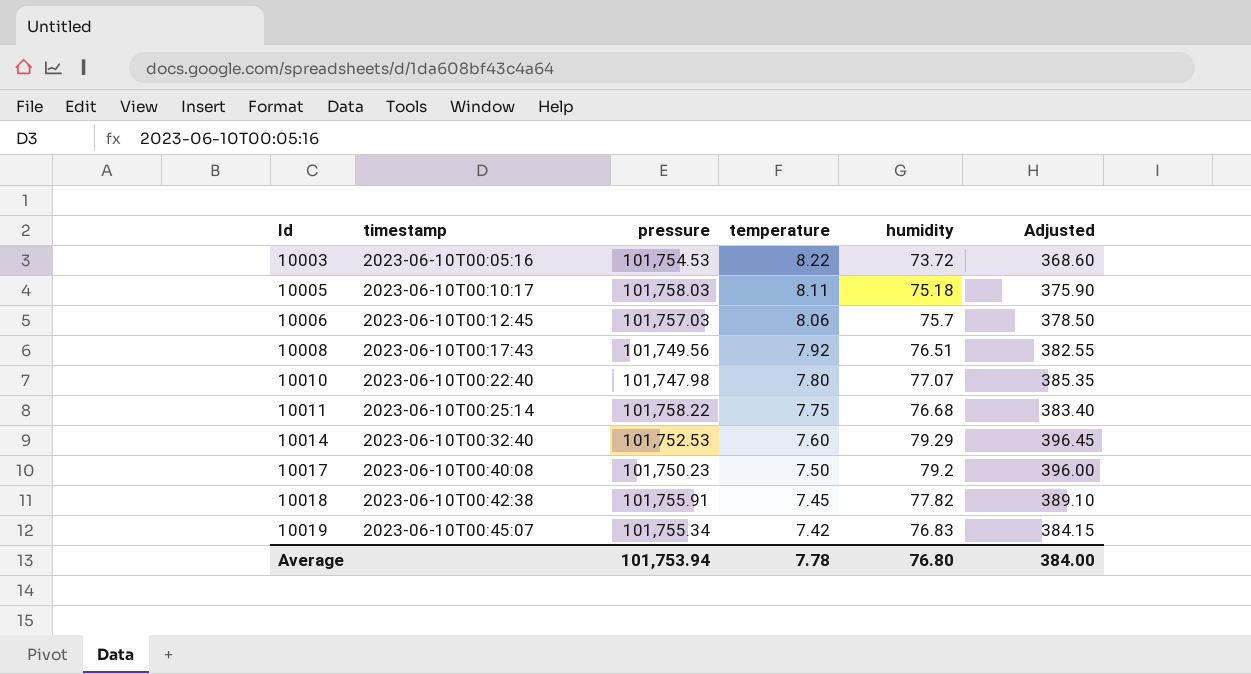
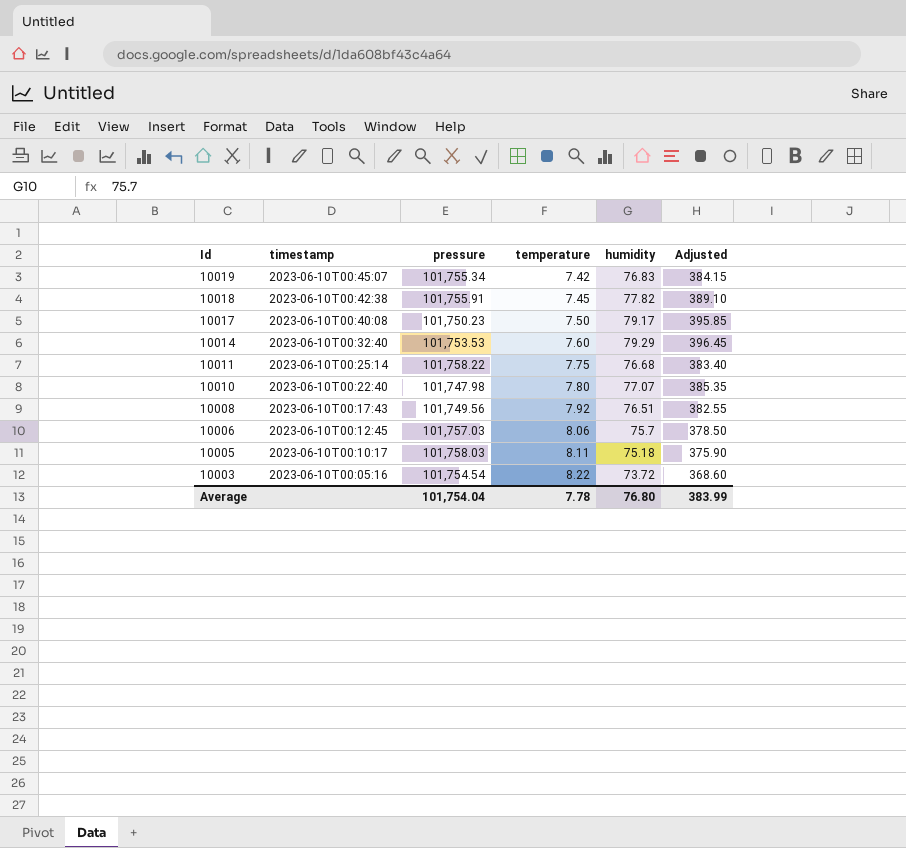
row order: Id ascending -> Id descending
10017 | humidity: 79.2 -> 79.17
10017 | Adjusted: 396.00 -> 395.85
10014 | pressure: 101,752.53 -> 101,753.53
10003 | pressure: 101,754.53 -> 101,754.54
Average | pressure: 101,753.94 -> 101,754.04
Average | Adjusted: 384.00 -> 383.99

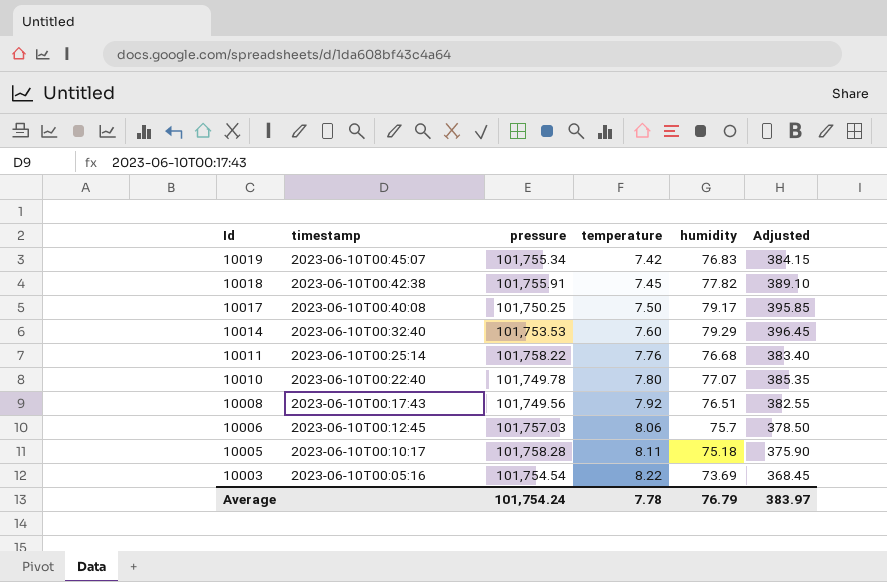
10017 | pressure: 101,750.23 -> 101,750.25
10011 | temperature: 7.75 -> 7.76
10010 | pressure: 101,747.98 -> 101,749.78
10005 | pressure: 101,758.03 -> 101,758.28
10003 | humidity: 73.72 -> 73.69
10003 | Adjusted: 368.60 -> 368.45
Average | pressure: 101,754.04 -> 101,754.24
Average | humidity: 76.80 -> 76.79
Average | Adjusted: 383.99 -> 383.97

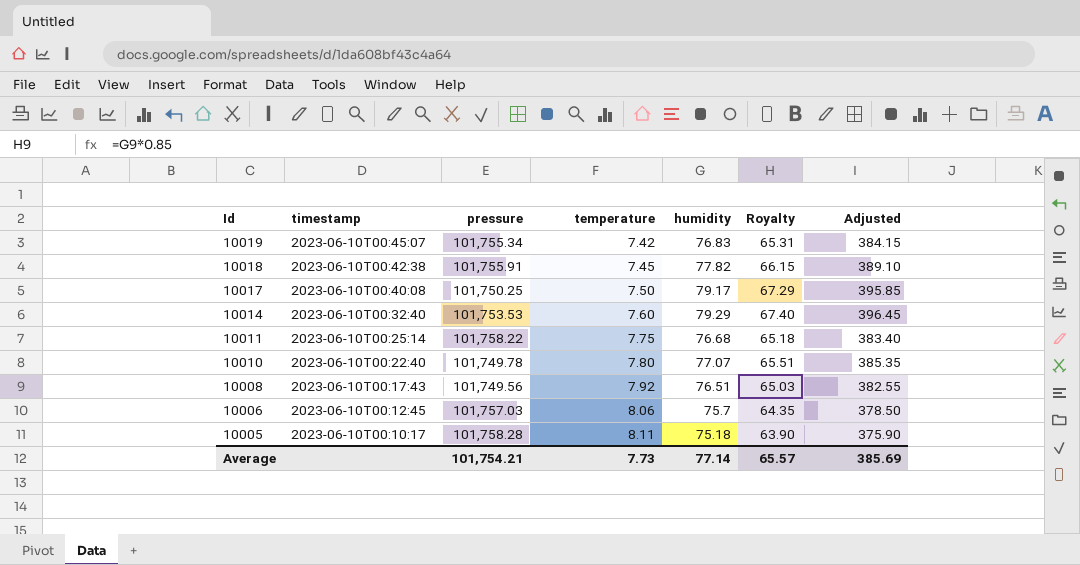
column Royalty | formula: none -> [humidity] * 0.85
row 10003: 2023-06-10T00:05:16 | 101,754.54 | 8.22 | 73.69 | 368.45 -> none
10011 | temperature: 7.76 -> 7.75
Average | pressure: 101,754.24 -> 101,754.21
Average | temperature: 7.78 -> 7.73
Average | humidity: 76.79 -> 77.14
Average | Adjusted: 383.97 -> 385.69

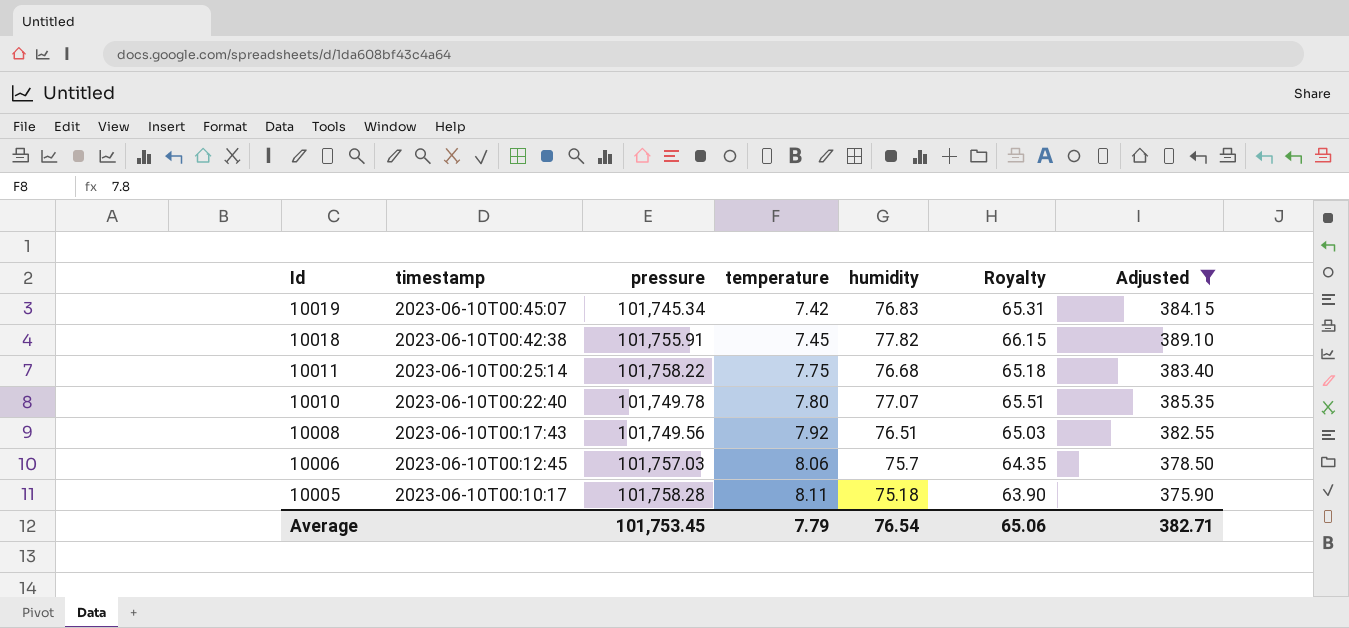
filter: none -> Adjusted <= 389.10
10019 | pressure: 101,755.34 -> 101,745.34
Average | pressure: 101,754.21 -> 101,753.45
Average | temperature: 7.73 -> 7.79
Average | humidity: 77.14 -> 76.54
Average | Royalty: 65.57 -> 65.06
Average | Adjusted: 385.69 -> 382.71

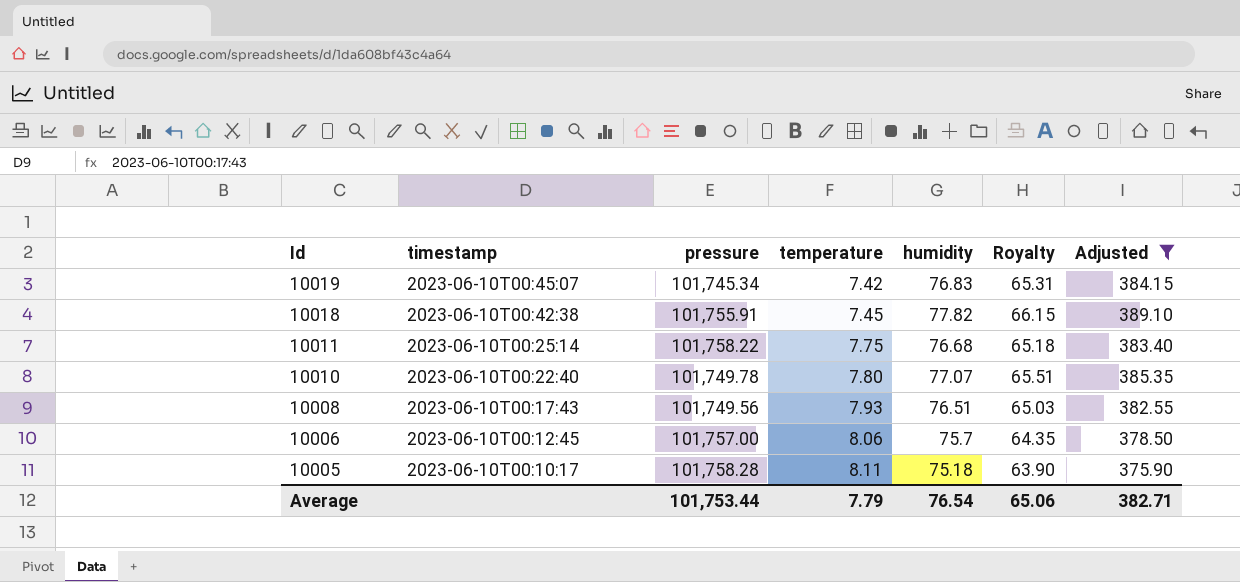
10008 | temperature: 7.92 -> 7.93
10006 | pressure: 101,757.03 -> 101,757.00
Average | pressure: 101,753.45 -> 101,753.44

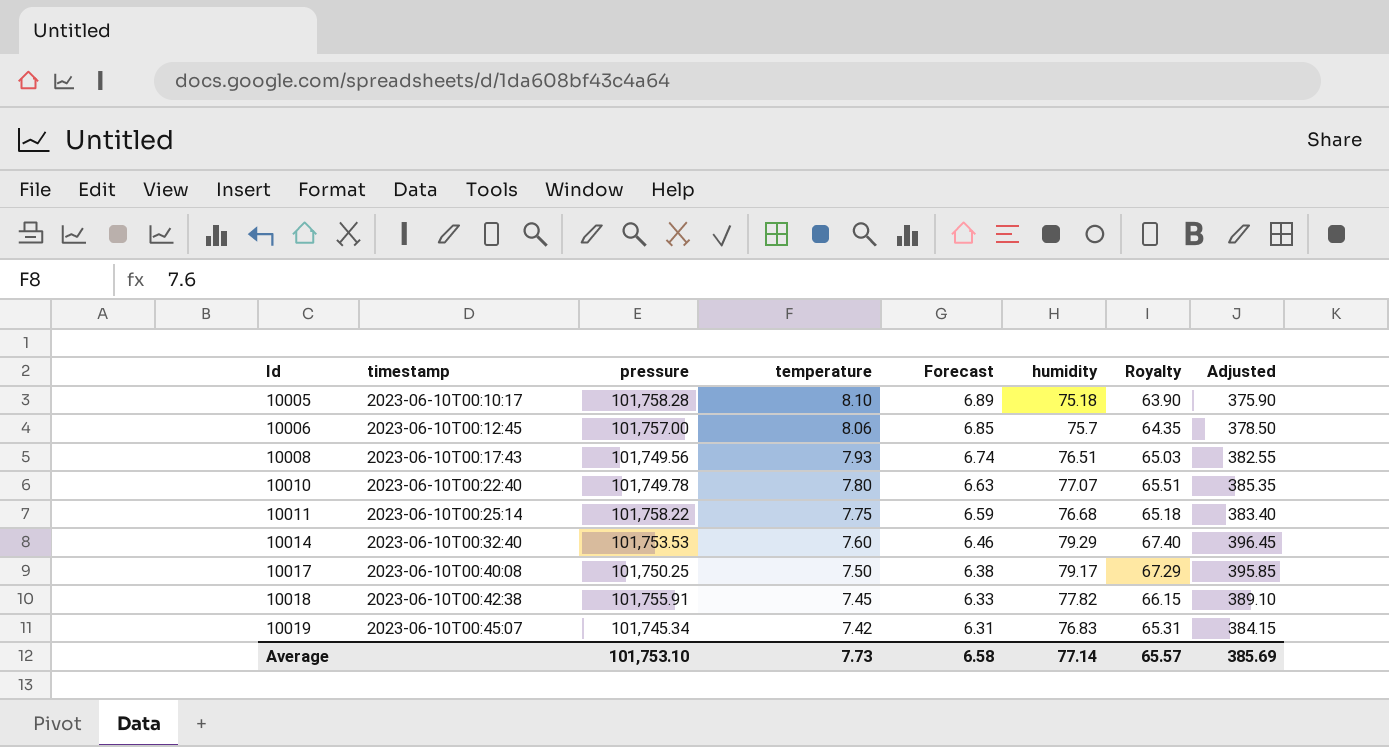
filter: Adjusted <= 389.10 -> none
row order: Id descending -> Id ascending
column Forecast | formula: none -> [temperature] * 0.85
10005 | temperature: 8.11 -> 8.10
Average | pressure: 101,753.44 -> 101,753.10
Average | temperature: 7.79 -> 7.73
Average | humidity: 76.54 -> 77.14
Average | Royalty: 65.06 -> 65.57
Average | Adjusted: 382.71 -> 385.69

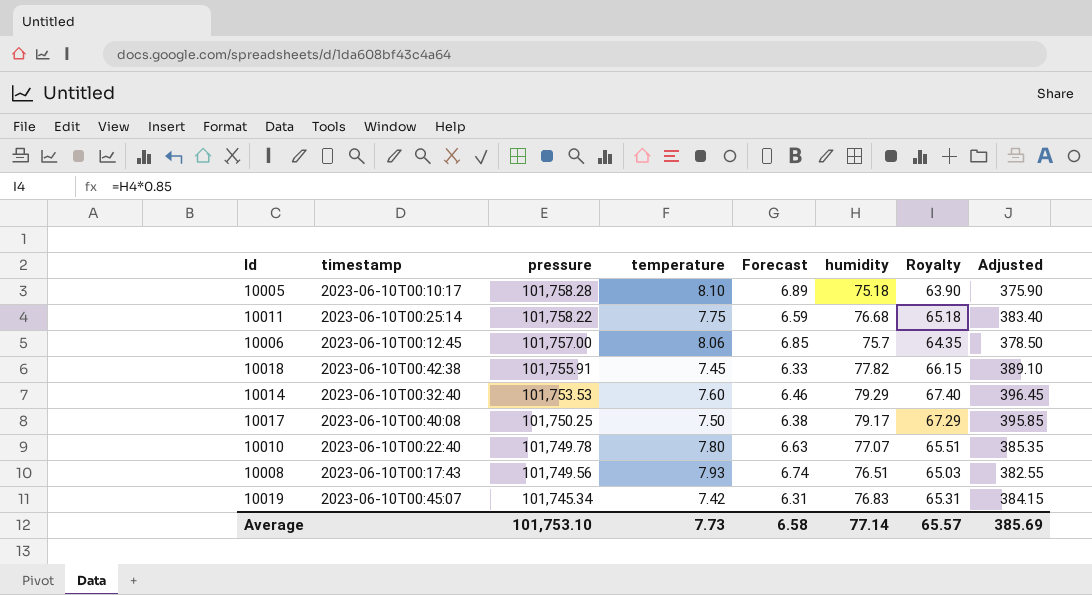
row order: Id ascending -> pressure descending

